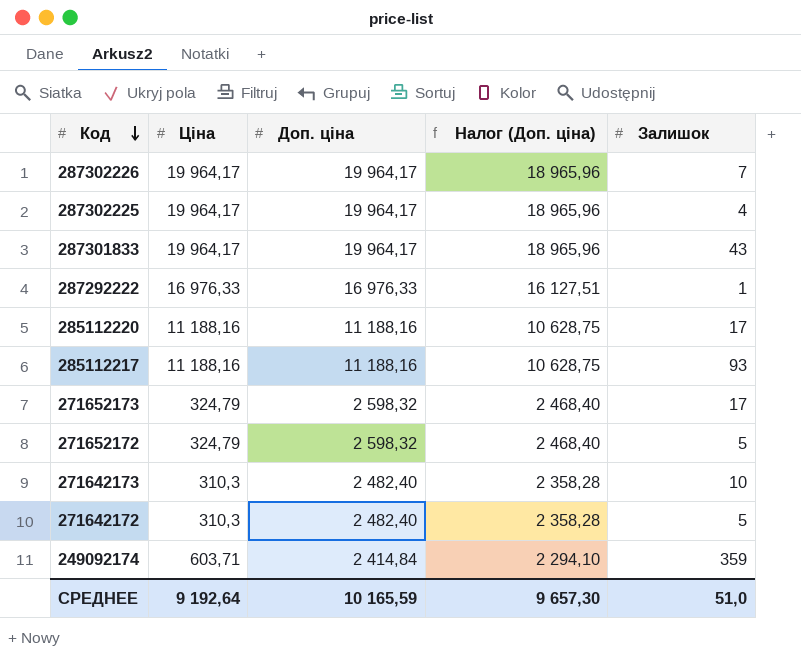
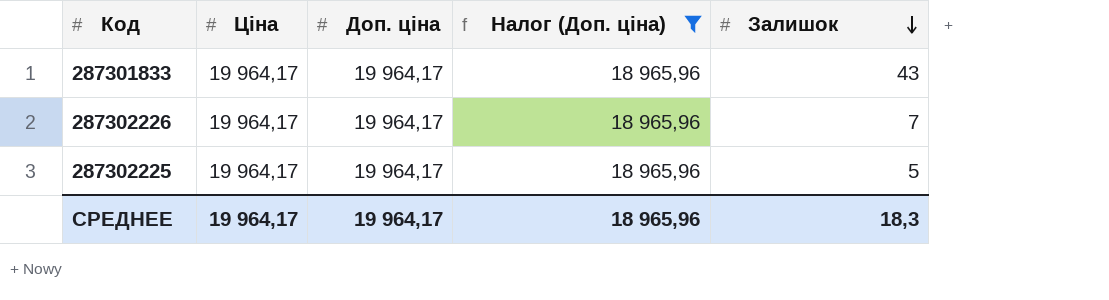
filter: none -> Налог (Доп. ціна) = 18 965,96
row order: Код descending -> Залишок descending
287302225 | Залишок: 4 -> 5
СРЕДНЕЕ | Ціна: 9 192,64 -> 19 964,17
СРЕДНЕЕ | Доп. ціна: 10 165,59 -> 19 964,17
СРЕДНЕЕ | Налог (Доп. ціна): 9 657,30 -> 18 965,96
СРЕДНЕЕ | Залишок: 51,0 -> 18,3

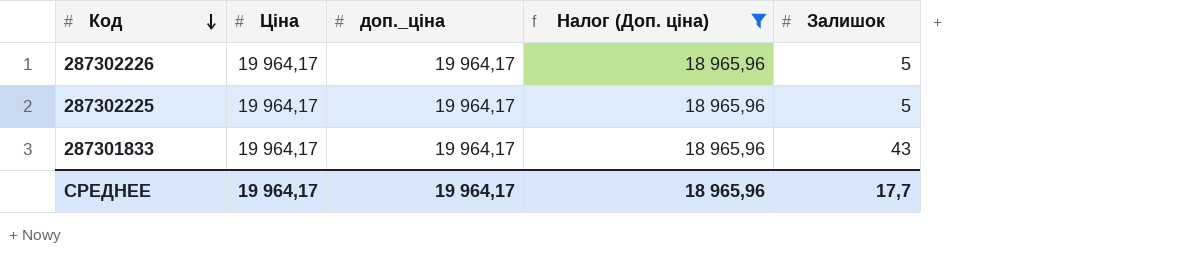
row order: Залишок descending -> Код descending
column name: Доп. ціна -> доп._ціна
287302226 | Залишок: 7 -> 5
СРЕДНЕЕ | Залишок: 18,3 -> 17,7

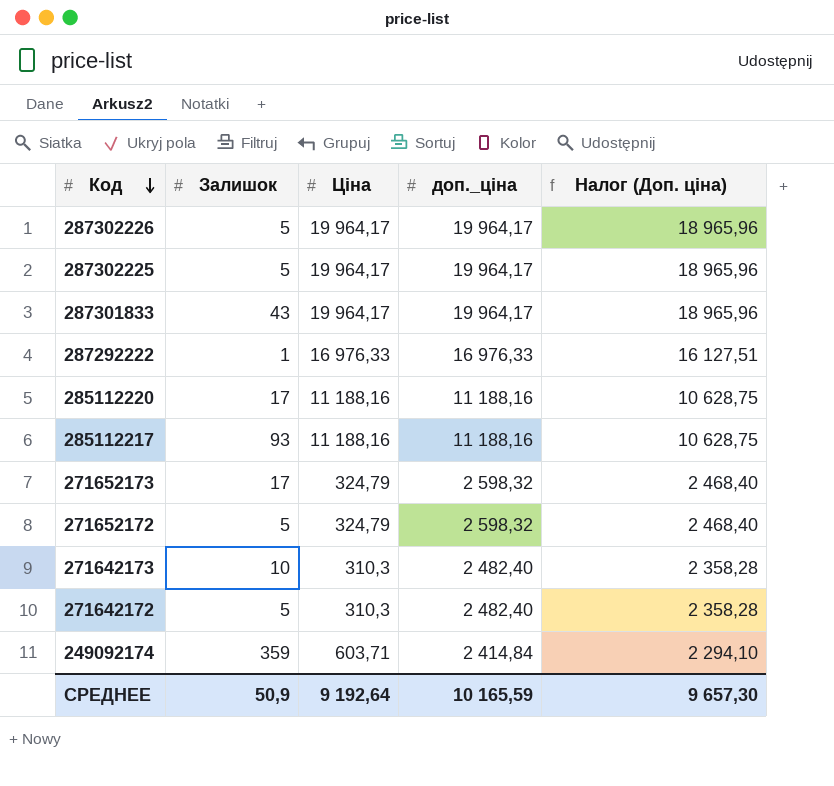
filter: Налог (Доп. ціна) = 18 965,96 -> none
column Залишок | position: 5 -> 2
СРЕДНЕЕ | Залишок: 17,7 -> 50,9
СРЕДНЕЕ | Ціна: 19 964,17 -> 9 192,64
СРЕДНЕЕ | доп._ціна: 19 964,17 -> 10 165,59
СРЕДНЕЕ | Налог (Доп. ціна): 18 965,96 -> 9 657,30

